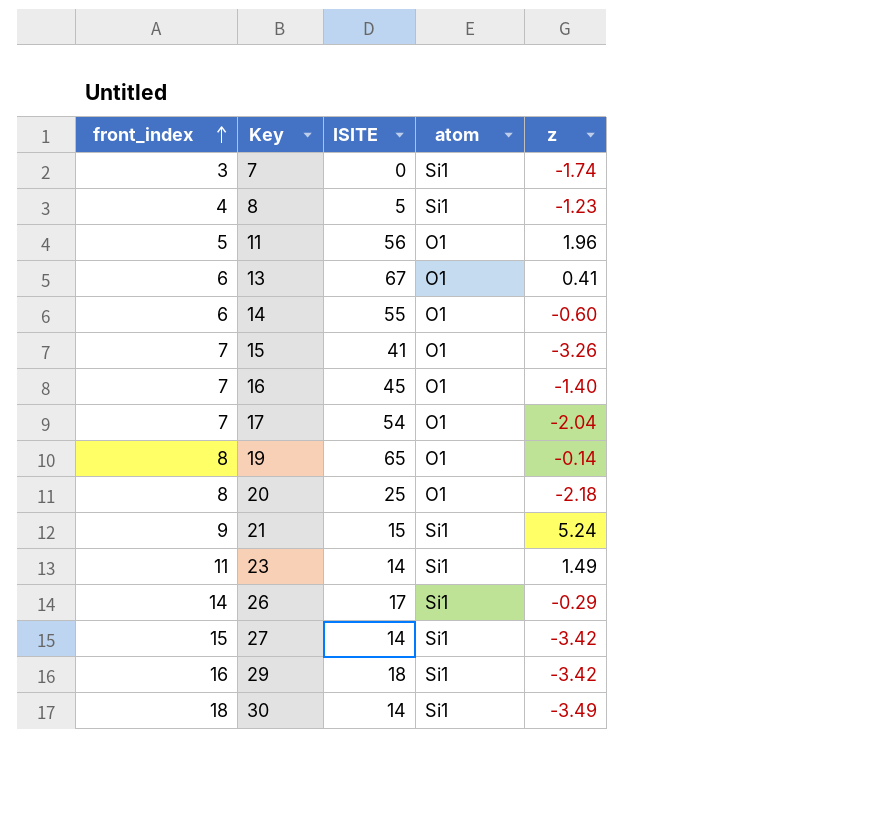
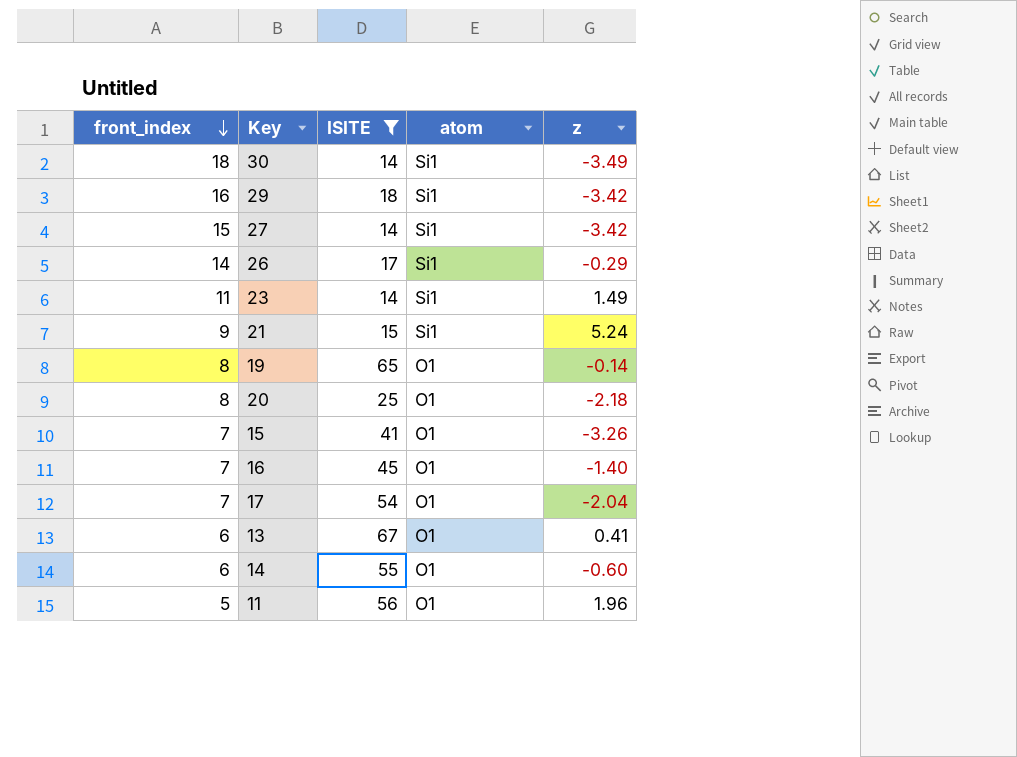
filter: none -> ISITE >= 14
row order: front_index ascending -> front_index descending

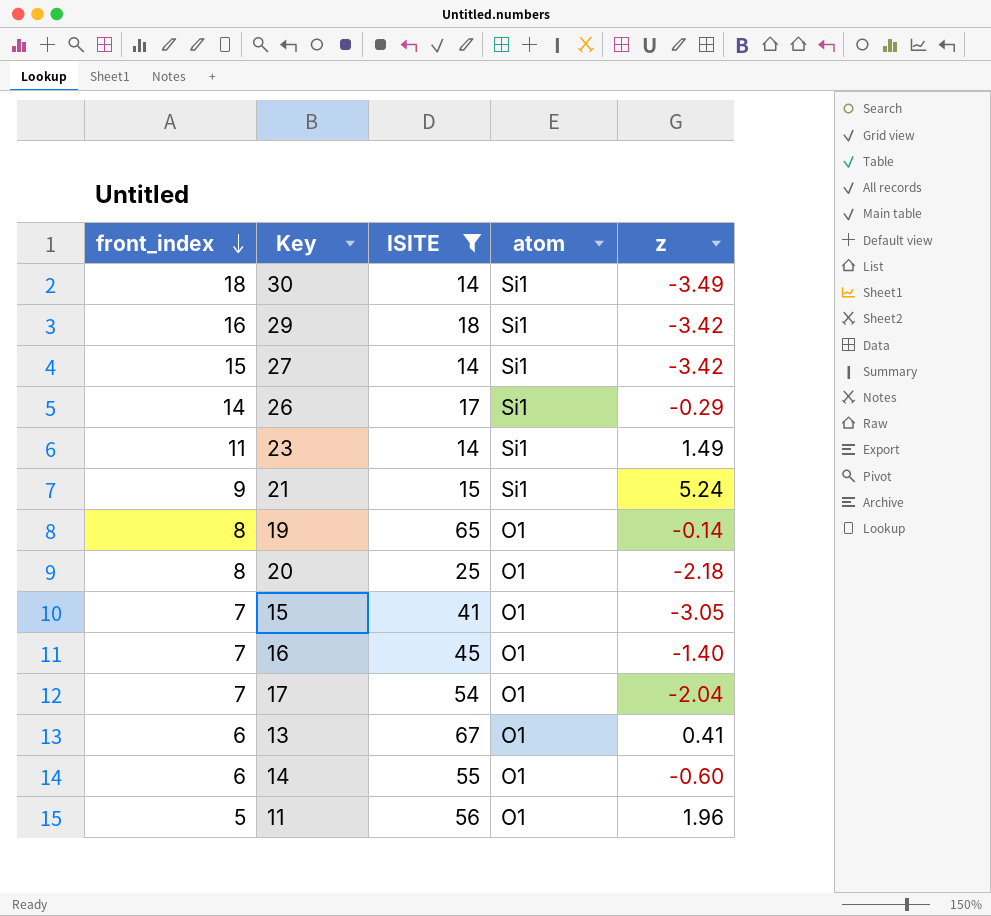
15 | z: -3.26 -> -3.05

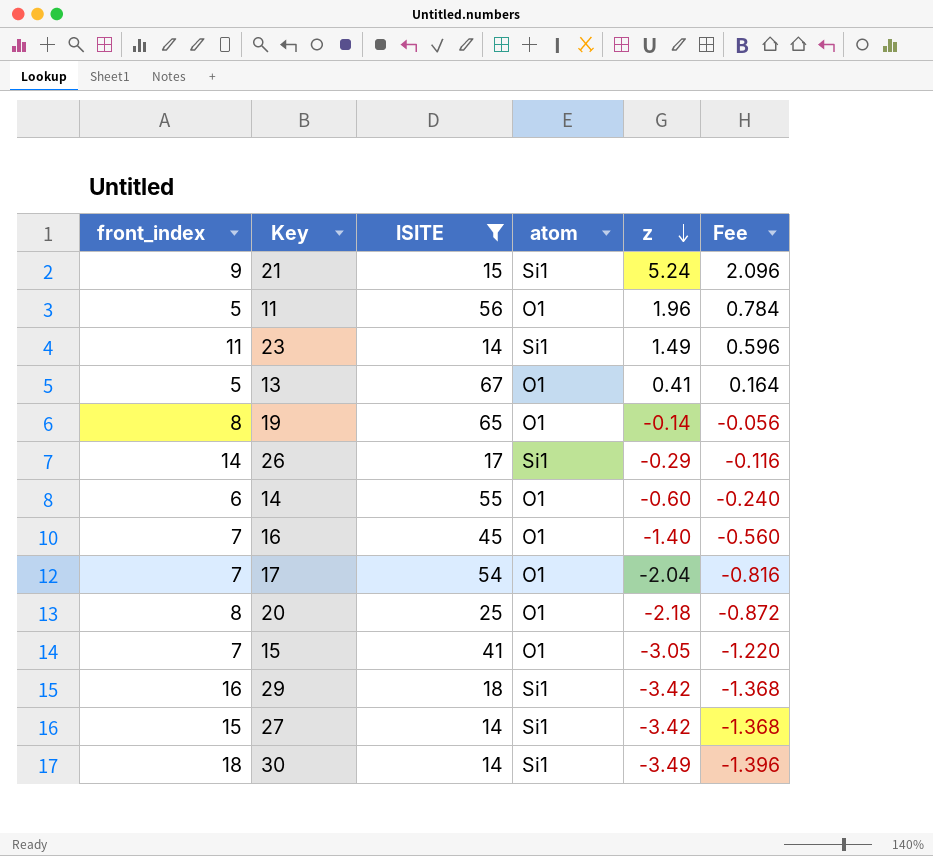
row order: front_index descending -> z descending
column Fee | formula: none -> [z] * 0.4
13 | front_index: 6 -> 5

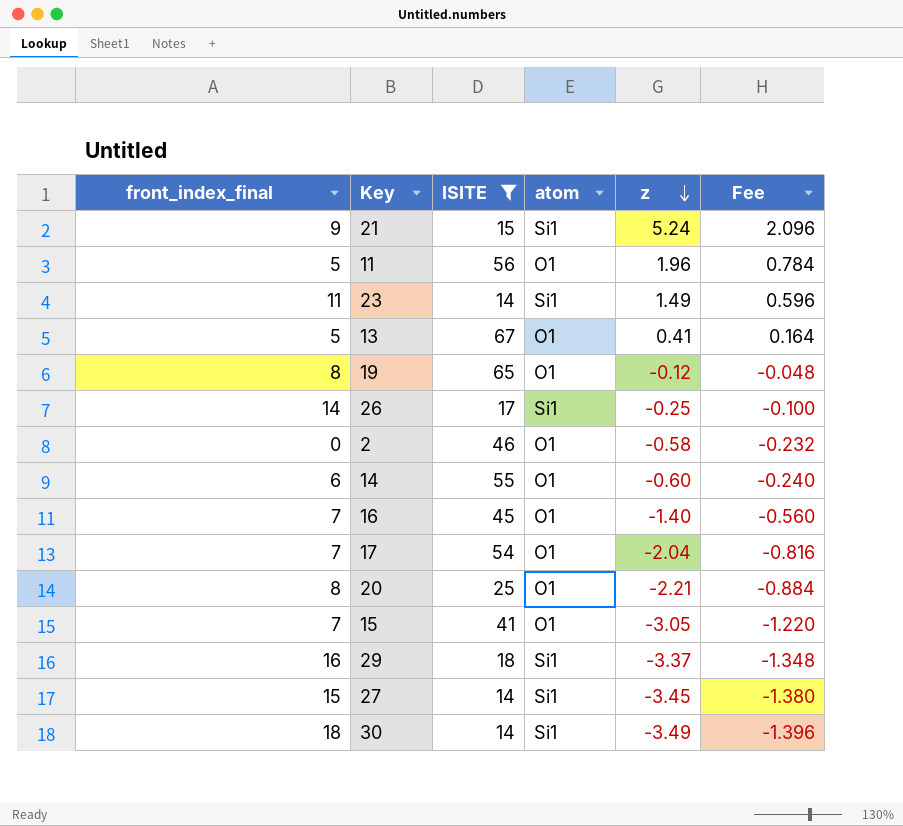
column name: front_index -> front_index_final
19 | z: -0.14 -> -0.12
19 | Fee: -0.056 -> -0.048
26 | z: -0.29 -> -0.25
26 | Fee: -0.116 -> -0.100
row 2: none -> 0 | 46 | O1 | -0.58 | -0.232
20 | z: -2.18 -> -2.21
20 | Fee: -0.872 -> -0.884
29 | z: -3.42 -> -3.37
29 | Fee: -1.368 -> -1.348
27 | z: -3.42 -> -3.45
27 | Fee: -1.368 -> -1.380

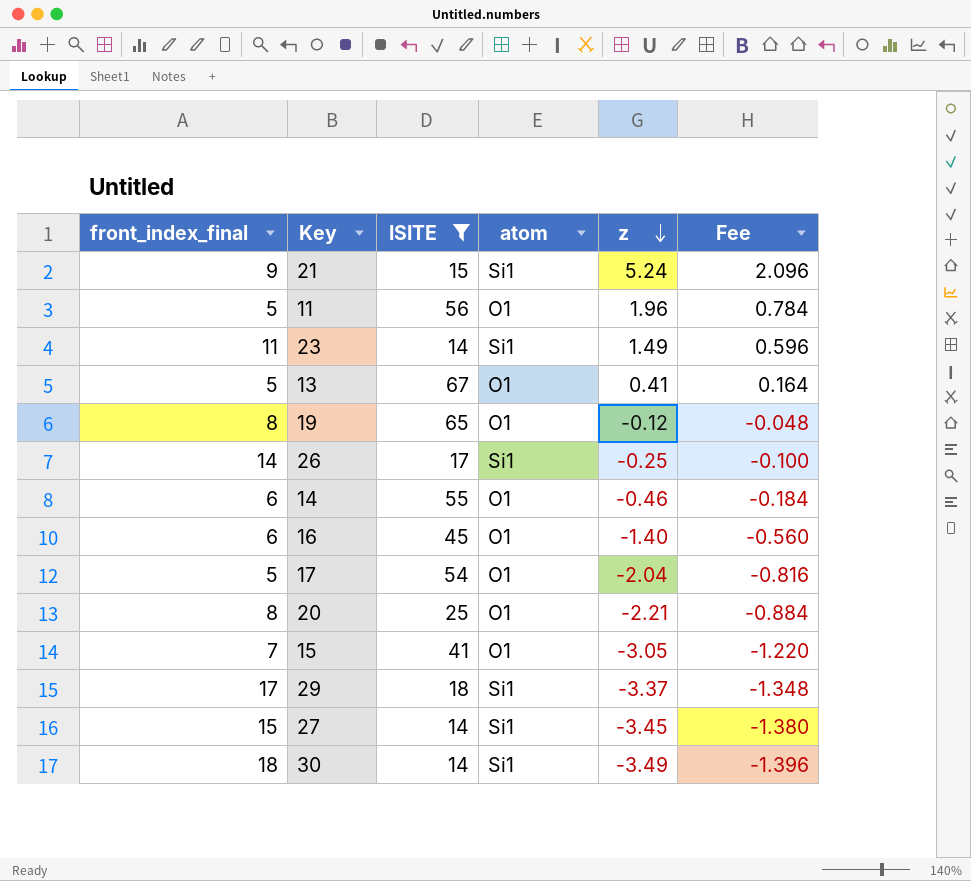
row 2: 0 | 46 | O1 | -0.58 | -0.232 -> none
14 | z: -0.60 -> -0.46
14 | Fee: -0.240 -> -0.184
16 | front_index_final: 7 -> 6
17 | front_index_final: 7 -> 5
29 | front_index_final: 16 -> 17

